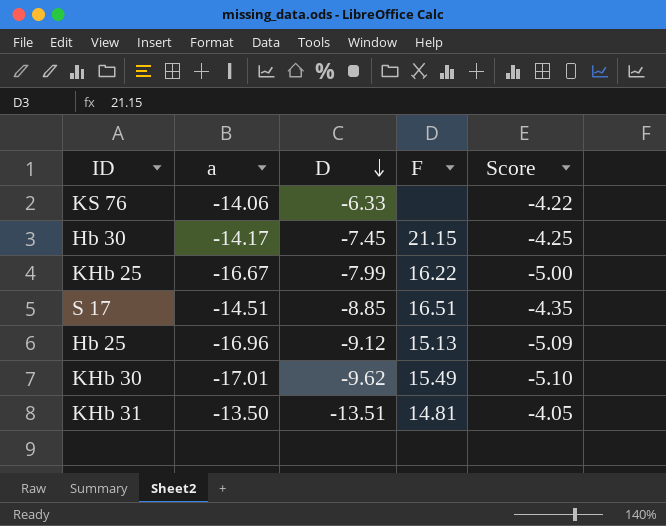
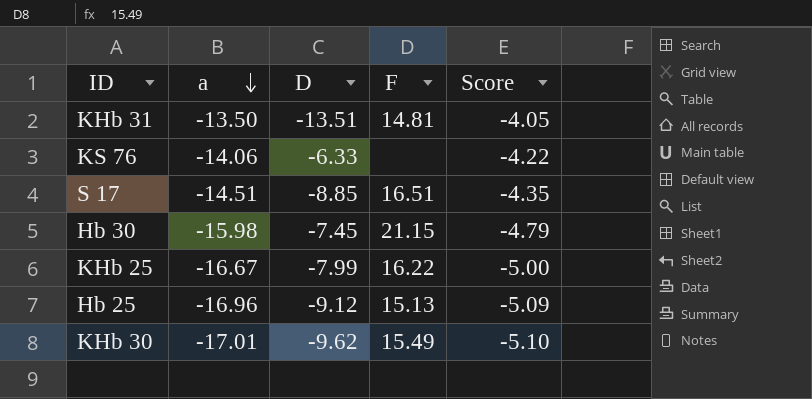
row order: D descending -> a descending
Hb 30 | a: -14.17 -> -15.98
Hb 30 | Score: -4.25 -> -4.79

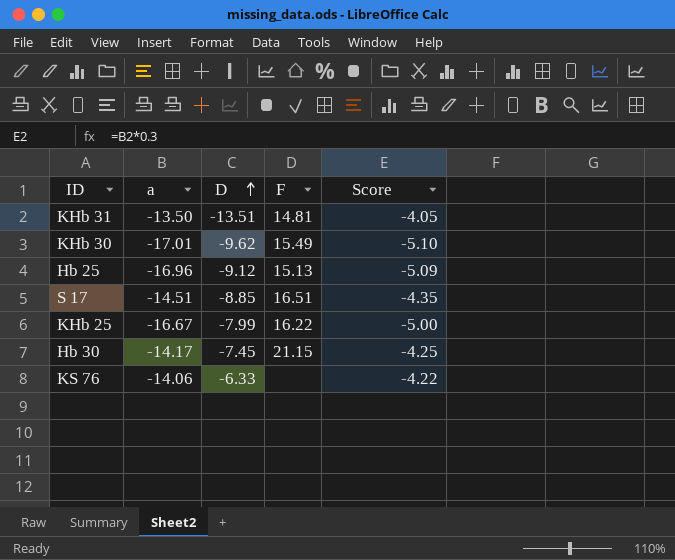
row order: a descending -> D ascending
Hb 30 | a: -15.98 -> -14.17
Hb 30 | Score: -4.79 -> -4.25

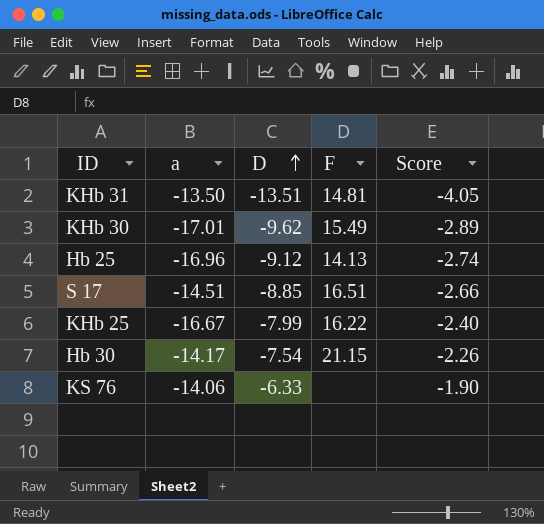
column Score | formula: [a] * 0.3 -> [D] * 0.3
Hb 25 | F: 15.13 -> 14.13
Hb 30 | D: -7.45 -> -7.54

